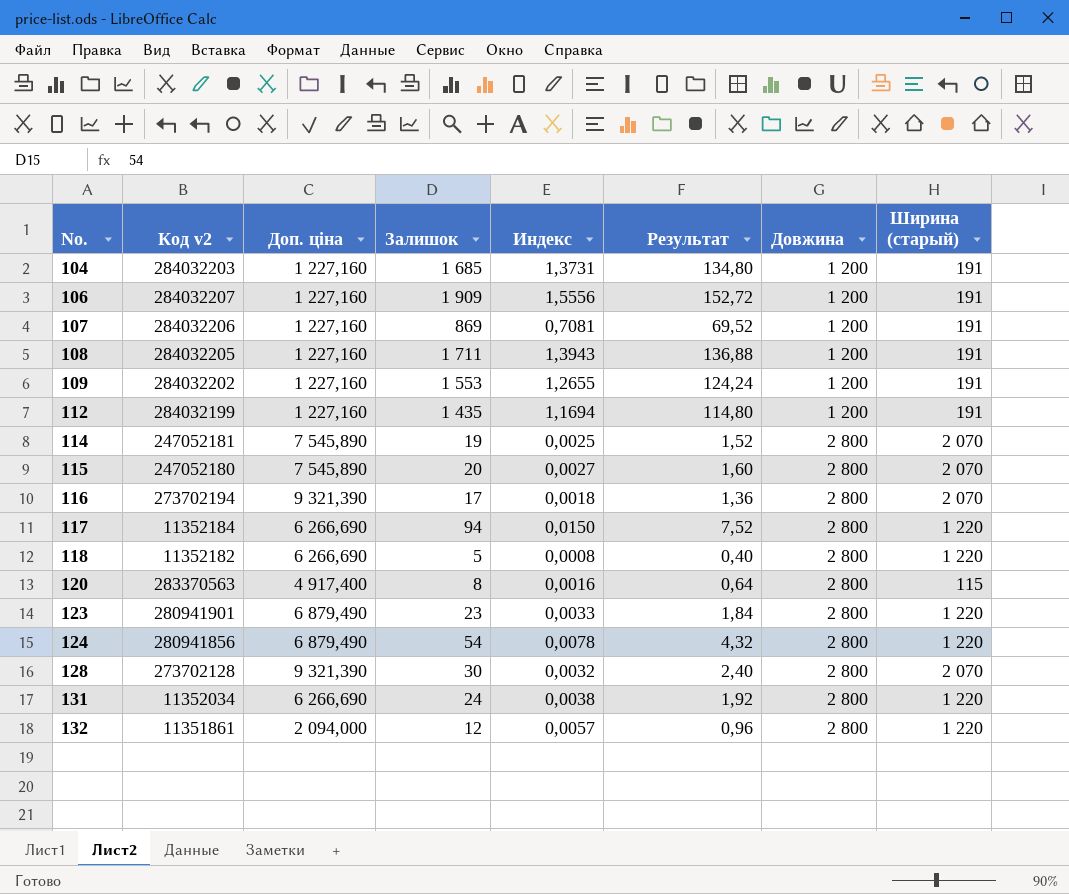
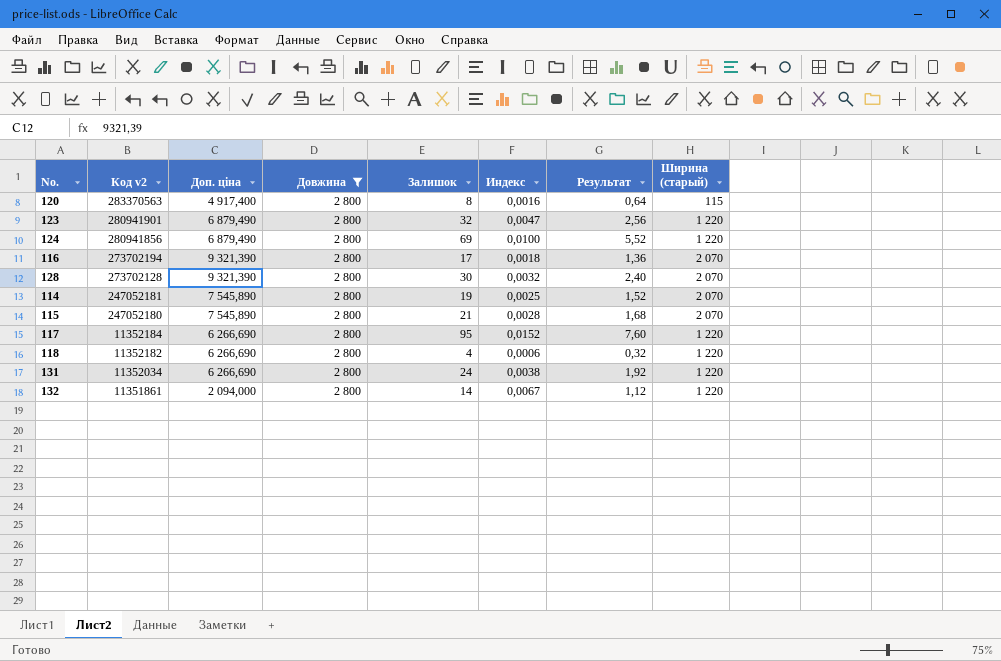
filter: none -> Довжина = 2 800
row order: No. ascending -> Код v2 descending
column Довжина | position: 7 -> 4
123 | Залишок: 23 -> 32
123 | Индекс: 0,0033 -> 0,0047
123 | Результат: 1,84 -> 2,56
124 | Залишок: 54 -> 69
124 | Индекс: 0,0078 -> 0,0100
124 | Результат: 4,32 -> 5,52
115 | Залишок: 20 -> 21
115 | Индекс: 0,0027 -> 0,0028
115 | Результат: 1,60 -> 1,68
117 | Залишок: 94 -> 95
117 | Индекс: 0,0150 -> 0,0152
117 | Результат: 7,52 -> 7,60
118 | Залишок: 5 -> 4
118 | Индекс: 0,0008 -> 0,0006
118 | Результат: 0,40 -> 0,32
132 | Залишок: 12 -> 14
132 | Индекс: 0,0057 -> 0,0067
132 | Результат: 0,96 -> 1,12

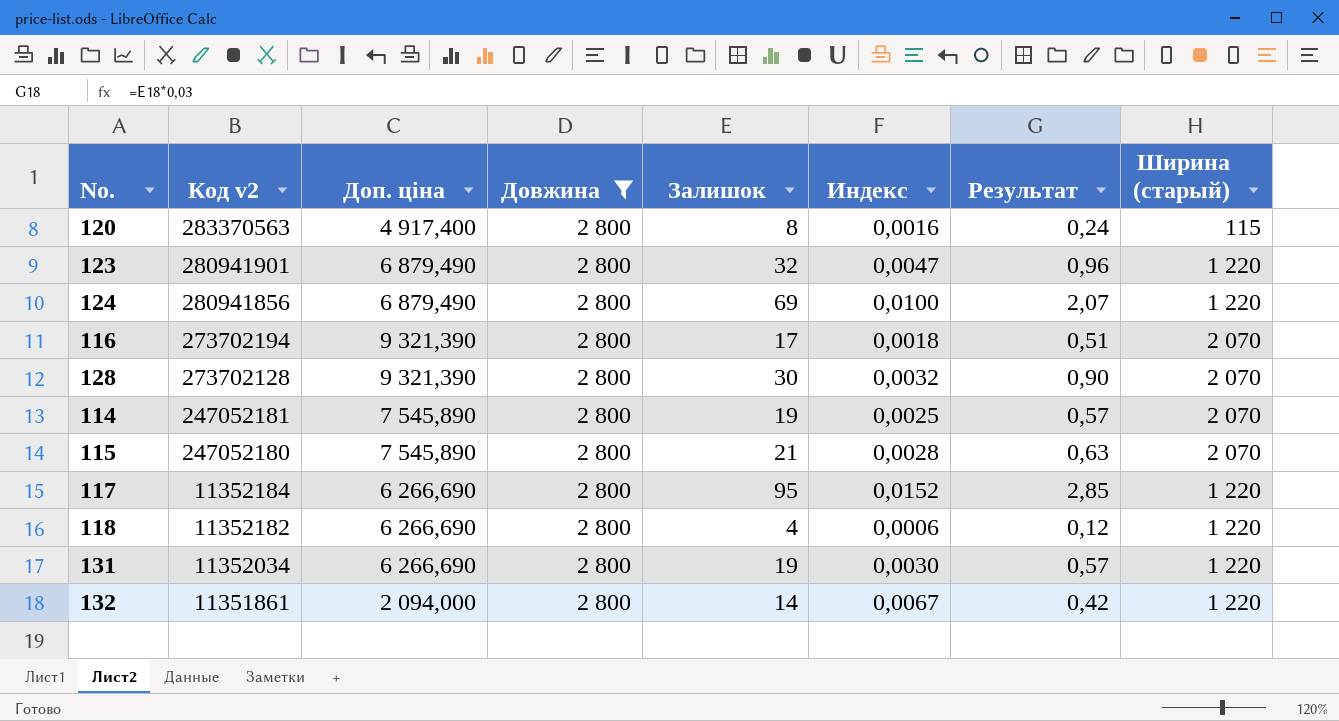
column Результат | formula: [Залишок] * 0,08 -> [Залишок] * 0,03
131 | Залишок: 24 -> 19
131 | Индекс: 0,0038 -> 0,0030

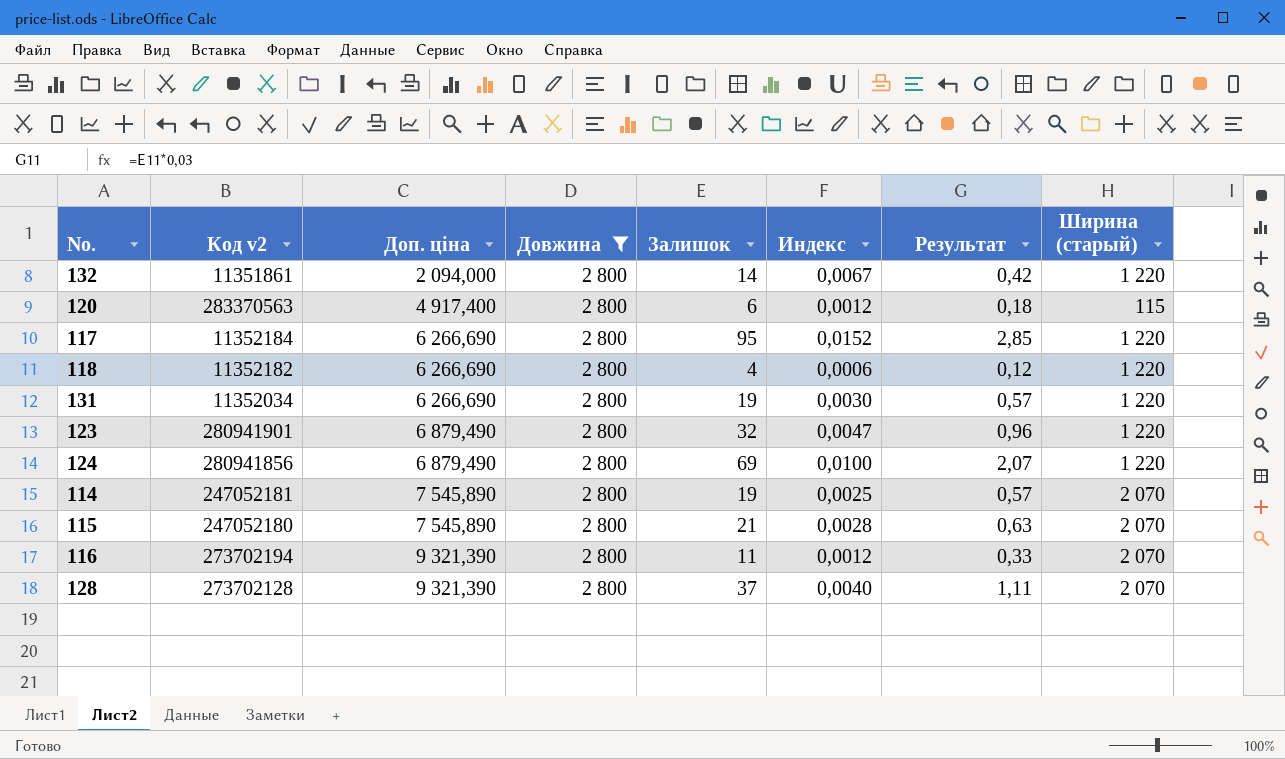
row order: Код v2 descending -> Доп. ціна ascending
120 | Залишок: 8 -> 6
120 | Индекс: 0,0016 -> 0,0012
120 | Результат: 0,24 -> 0,18
116 | Залишок: 17 -> 11
116 | Индекс: 0,0018 -> 0,0012
116 | Результат: 0,51 -> 0,33
128 | Залишок: 30 -> 37
128 | Индекс: 0,0032 -> 0,0040
128 | Результат: 0,90 -> 1,11

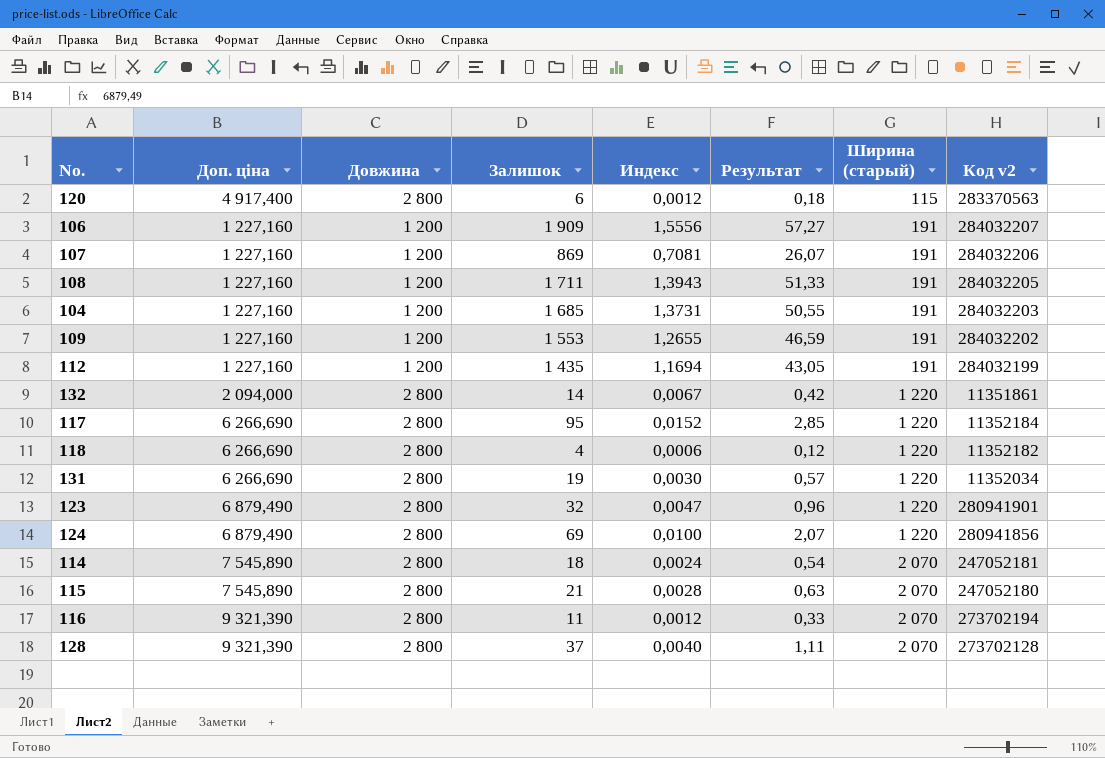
filter: Довжина = 2 800 -> none
row order: Доп. ціна ascending -> Ширина (старый) ascending
column Код v2 | position: 2 -> 8
114 | Залишок: 19 -> 18
114 | Индекс: 0,0025 -> 0,0024
114 | Результат: 0,57 -> 0,54

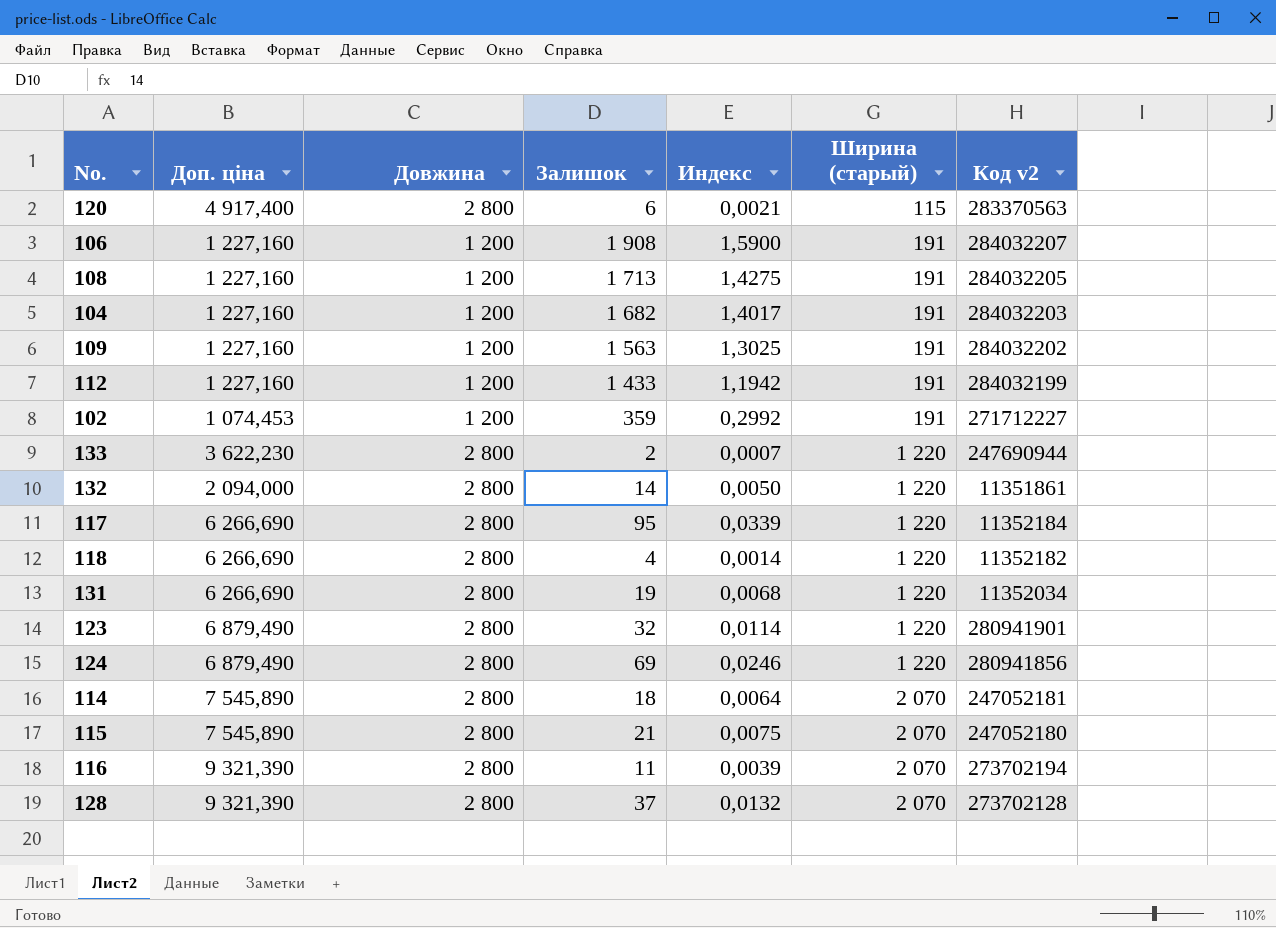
column Результат | formula: [Залишок] * 0,03 -> none
column Индекс | formula: [Залишок] / [Доп. ціна] -> [Залишок] / [Довжина]
row 107: 1 227,160 | 1 200 | 869 | 0,7081 | 26,07 | 191 | 284032206 -> none
106 | Залишок: 1 909 -> 1 908
108 | Залишок: 1 711 -> 1 713
104 | Залишок: 1 685 -> 1 682
109 | Залишок: 1 553 -> 1 563
112 | Залишок: 1 435 -> 1 433
row 102: none -> 1 074,453 | 1 200 | 359 | 0,2992 | 191 | 271712227
row 133: none -> 3 622,230 | 2 800 | 2 | 0,0007 | 1 220 | 247690944

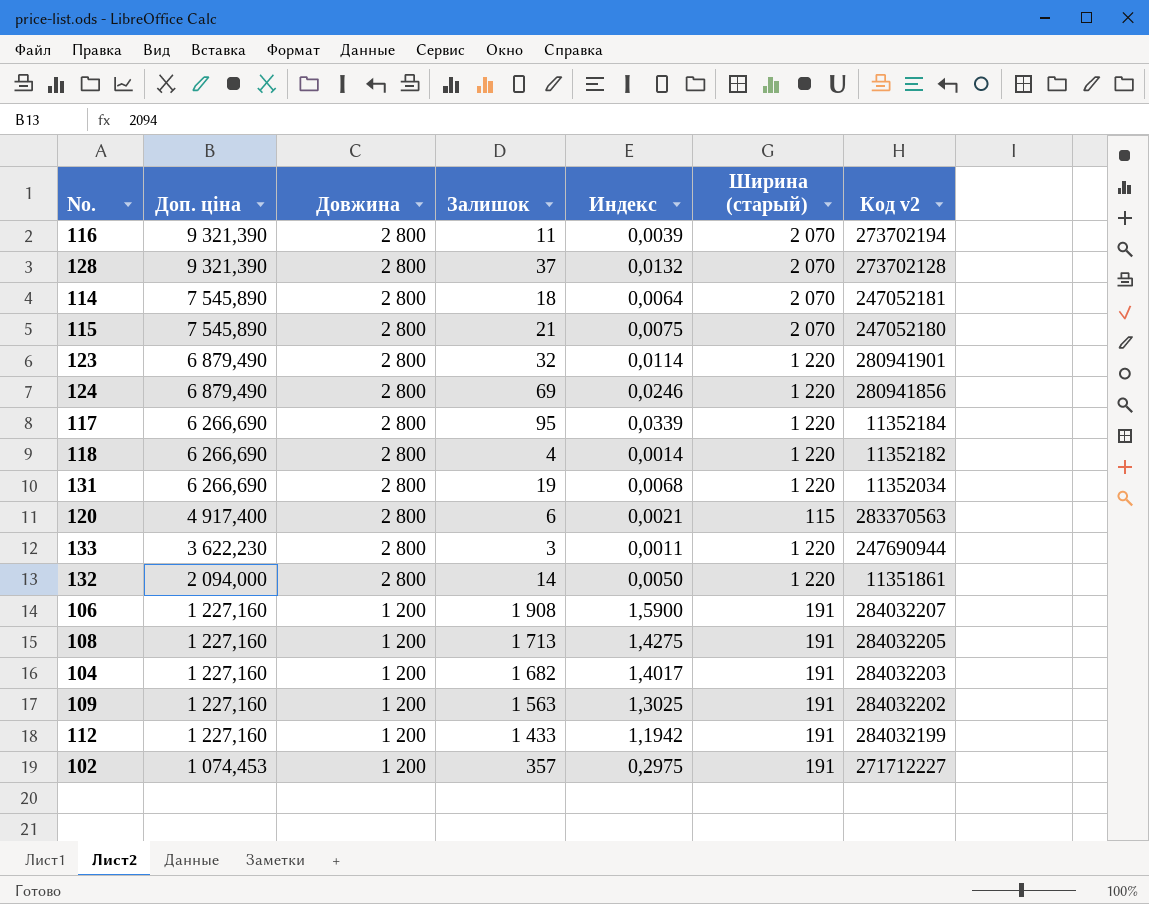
row order: Ширина (старый) ascending -> Доп. ціна descending
133 | Залишок: 2 -> 3
133 | Индекс: 0,0007 -> 0,0011
102 | Залишок: 359 -> 357
102 | Индекс: 0,2992 -> 0,2975

